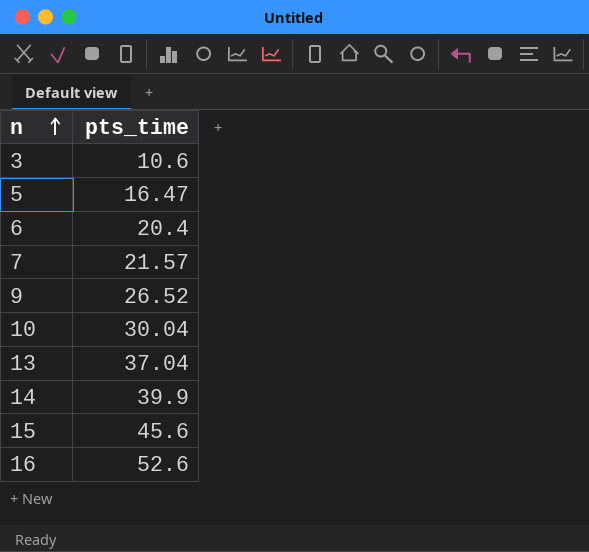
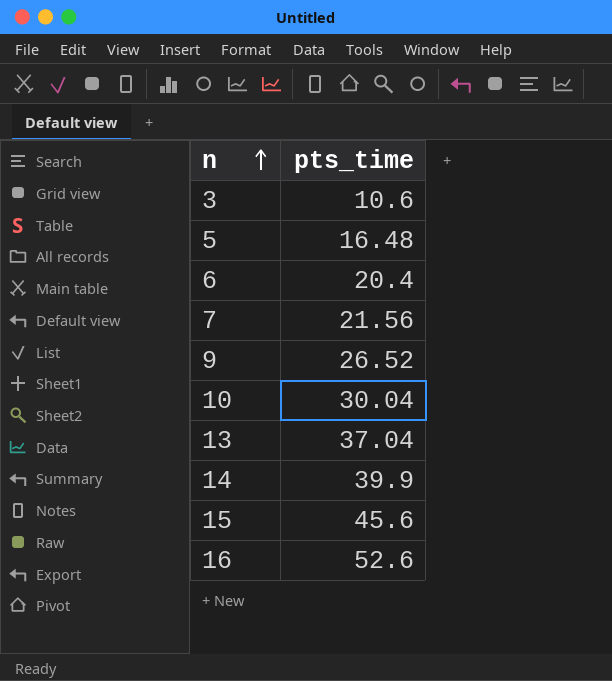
5 | pts_time: 16.47 -> 16.48
7 | pts_time: 21.57 -> 21.56

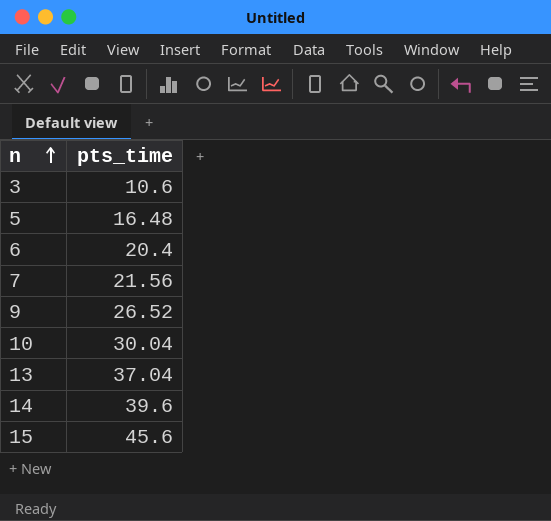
row 16: 52.6 -> none
14 | pts_time: 39.9 -> 39.6

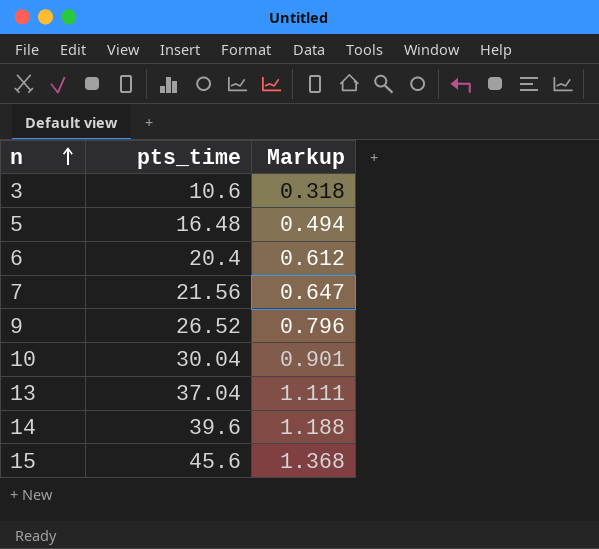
column Markup | formula: none -> [pts_time] * 0.03

